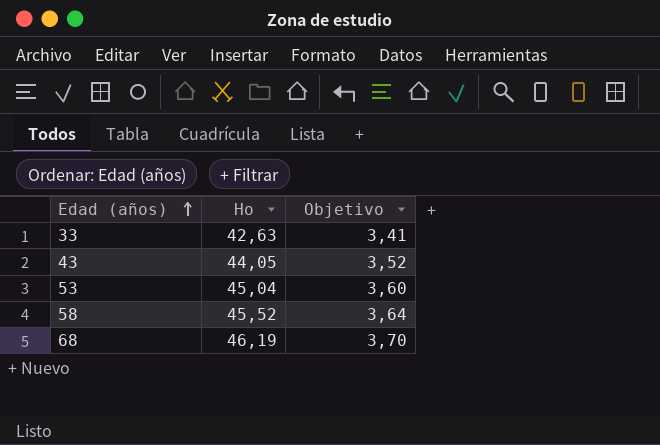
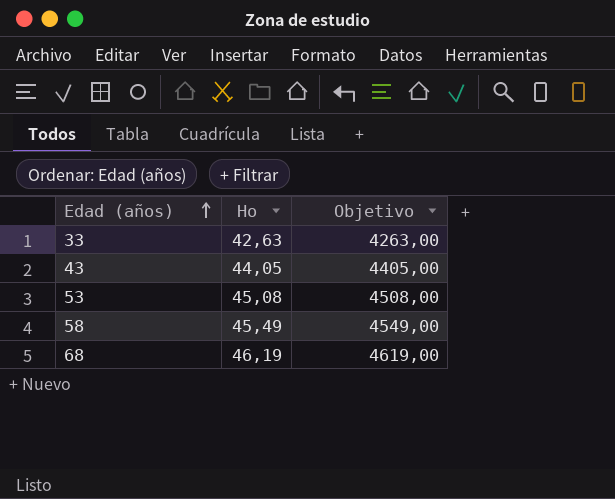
column Objetivo | formula: [Ho] * 0,08 -> [Ho] * 100
53 | Ho: 45,04 -> 45,08
58 | Ho: 45,52 -> 45,49

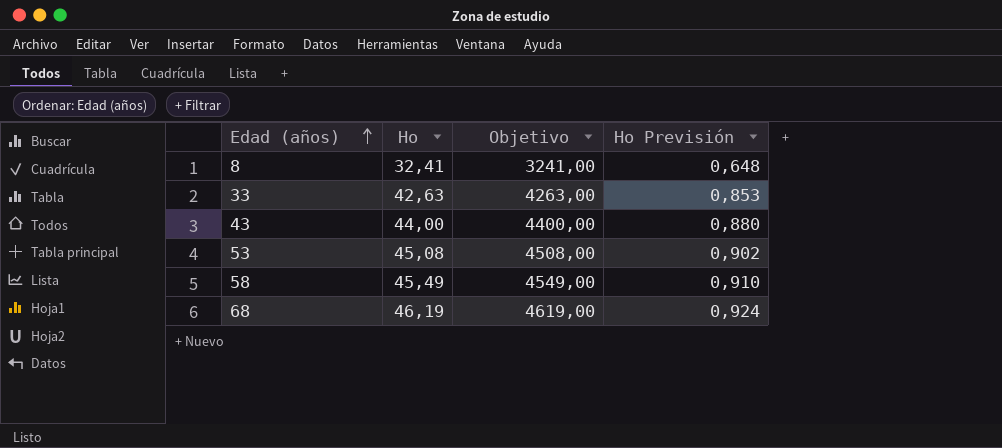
column Ho Previsión | formula: none -> [Ho] * 0,02
row 8: none -> 32,41 | 3241,00 | 0,648
43 | Ho: 44,05 -> 44,00
43 | Objetivo: 4405,00 -> 4400,00

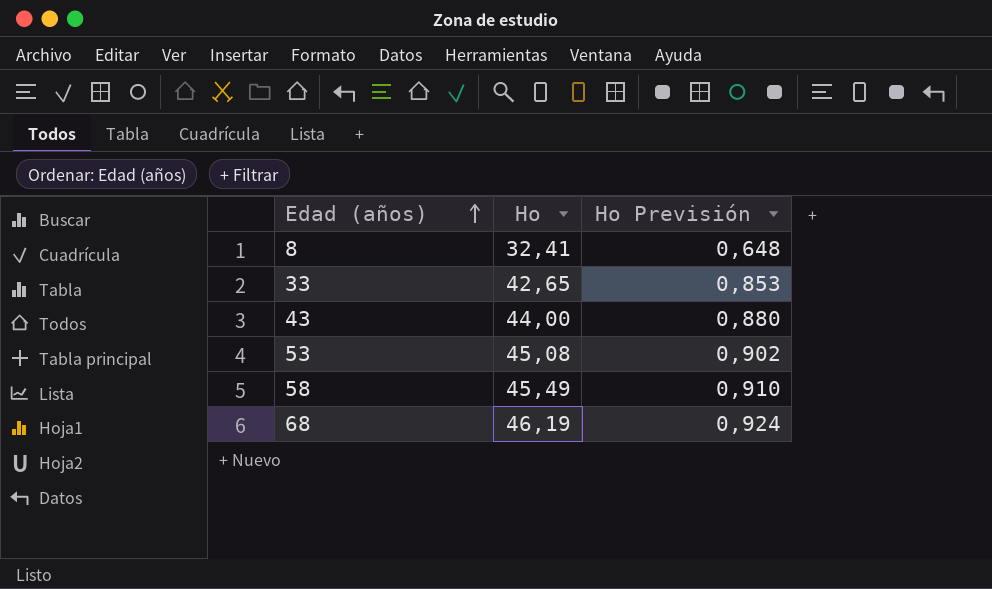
column Objetivo | formula: [Ho] * 100 -> none
33 | Ho: 42,63 -> 42,65

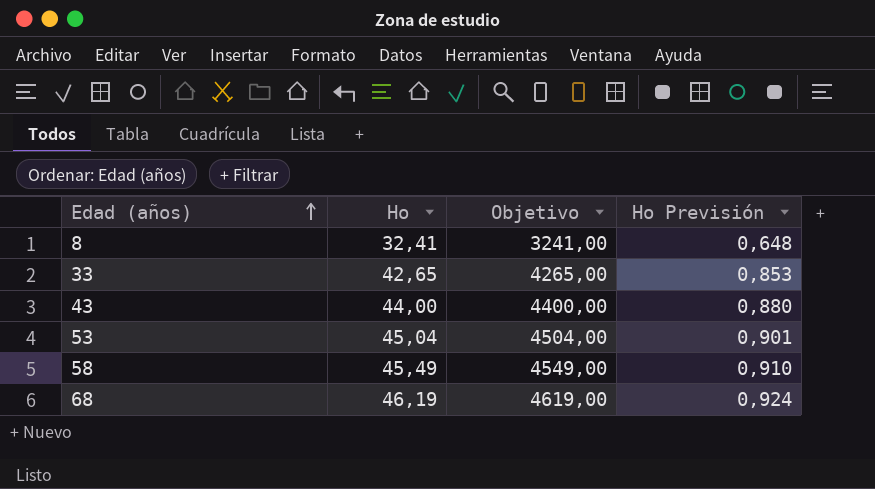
column Objetivo | formula: none -> [Ho] * 100
53 | Ho: 45,08 -> 45,04
53 | Ho Previsión: 0,902 -> 0,901

